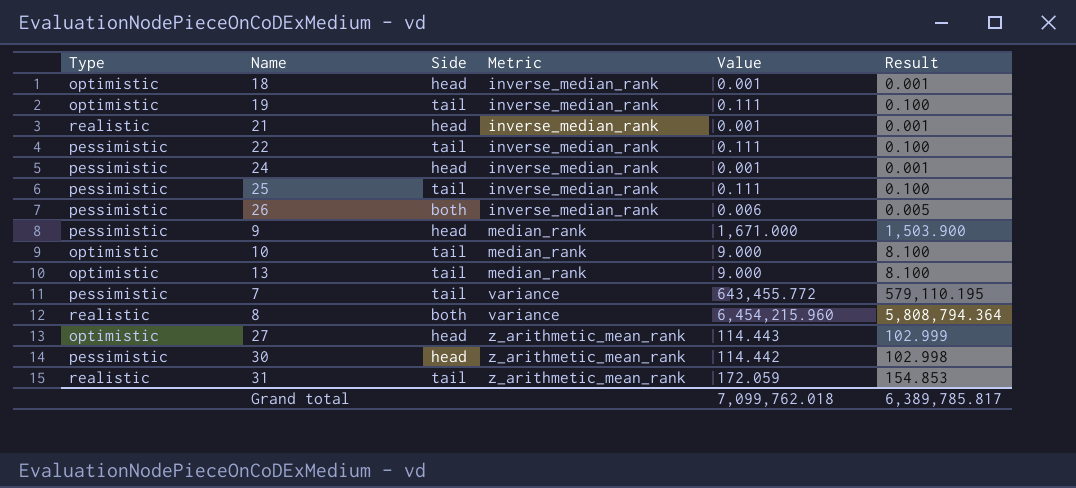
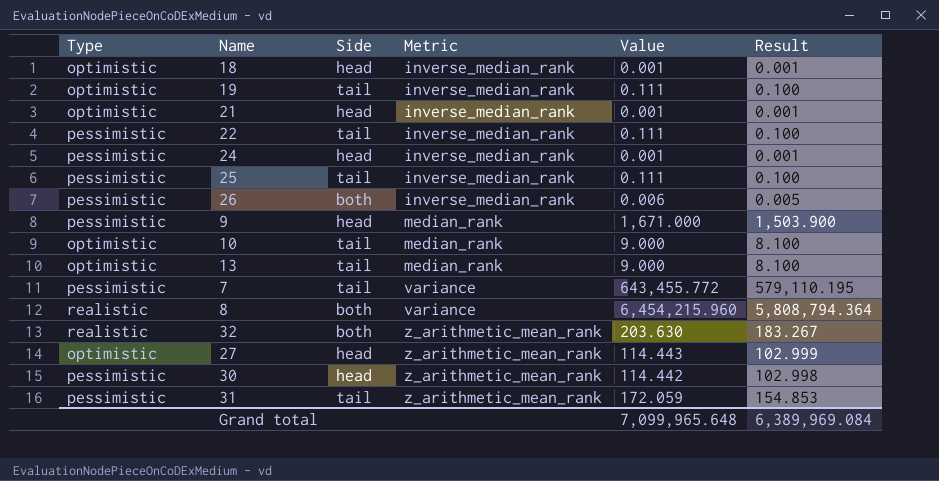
21 | Type: realistic -> optimistic
row 32: none -> realistic | both | z_arithmetic_mean_rank | 203.630 | 183.267
31 | Type: realistic -> pessimistic
Grand total | Value: 7,099,762.018 -> 7,099,965.648
Grand total | Result: 6,389,785.817 -> 6,389,969.084

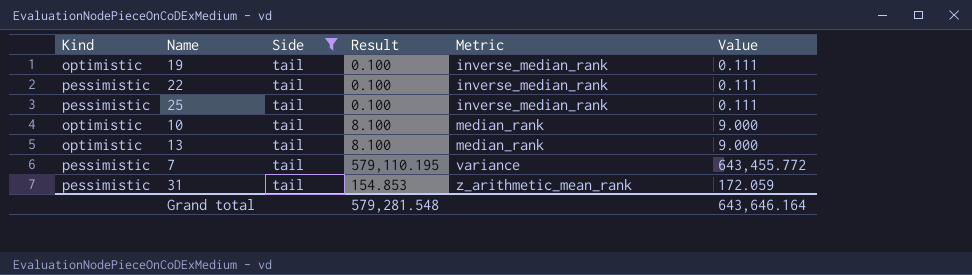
filter: none -> Side = tail
column name: Type -> Kind
column Result | position: 6 -> 4
Grand total | Result: 6,389,969.084 -> 579,281.548
Grand total | Value: 7,099,965.648 -> 643,646.164

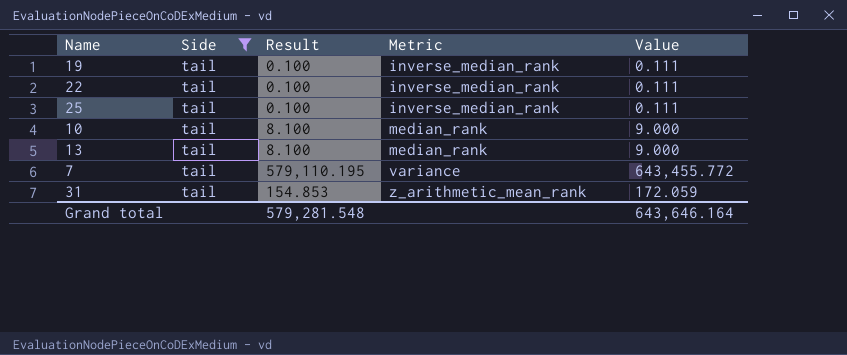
column Kind | position: 1 -> none

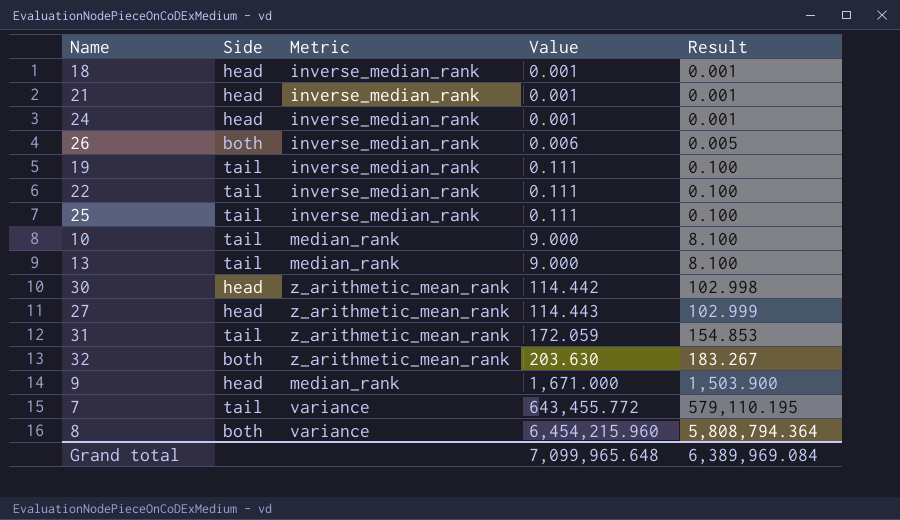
filter: Side = tail -> none
row order: Metric ascending -> Value ascending
column Result | position: 3 -> 5
Grand total | Value: 643,646.164 -> 7,099,965.648
Grand total | Result: 579,281.548 -> 6,389,969.084

